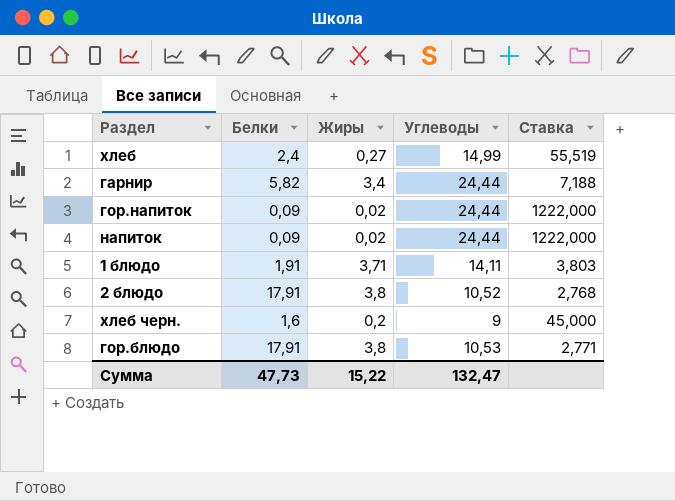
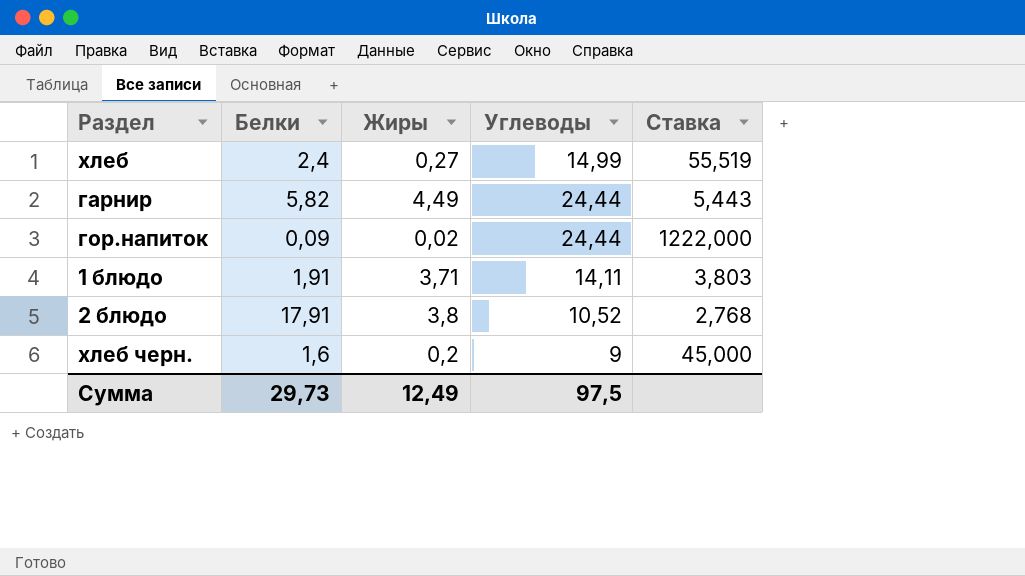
row напиток: 0,09 | 0,02 | 24,44 | 1222,000 -> none
row гор.блюдо: 17,91 | 3,8 | 10,53 | 2,771 -> none
гарнир | Жиры: 3,4 -> 4,49
гарнир | Ставка: 7,188 -> 5,443
Сумма | Белки: 47,73 -> 29,73
Сумма | Жиры: 15,22 -> 12,49
Сумма | Углеводы: 132,47 -> 97,5

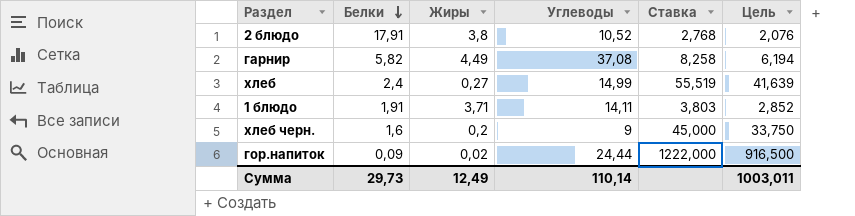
row order: none -> Белки descending
column Цель | formula: none -> [Ставка] * 0,75
гарнир | Углеводы: 24,44 -> 37,08
гарнир | Ставка: 5,443 -> 8,258
Сумма | Углеводы: 97,5 -> 110,14

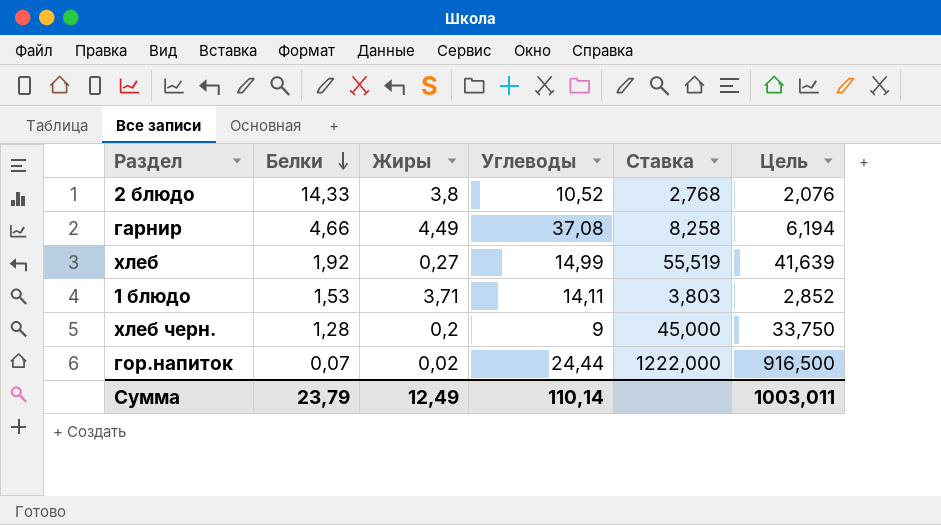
2 блюдо | Белки: 17,91 -> 14,33
гарнир | Белки: 5,82 -> 4,66
хлеб | Белки: 2,4 -> 1,92
1 блюдо | Белки: 1,91 -> 1,53
хлеб черн. | Белки: 1,6 -> 1,28
гор.напиток | Белки: 0,09 -> 0,07
Сумма | Белки: 29,73 -> 23,79

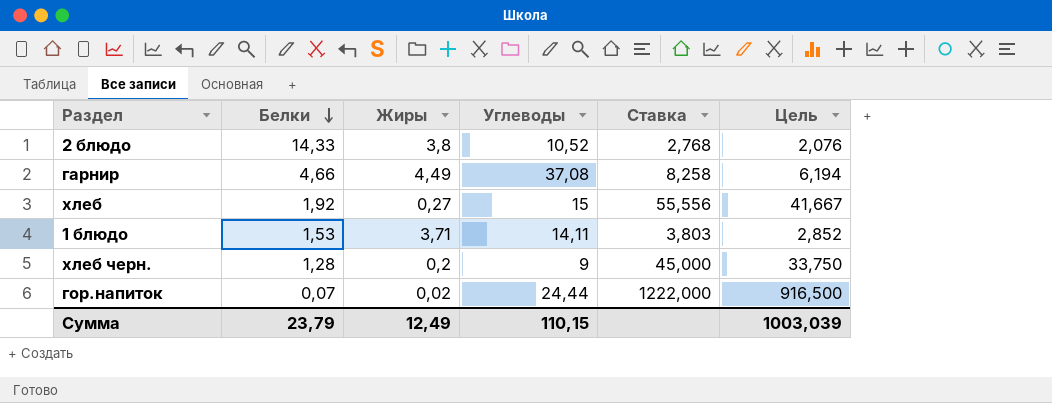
хлеб | Углеводы: 14,99 -> 15
хлеб | Ставка: 55,519 -> 55,556
хлеб | Цель: 41,639 -> 41,667
Сумма | Углеводы: 110,14 -> 110,15
Сумма | Цель: 1003,011 -> 1003,039

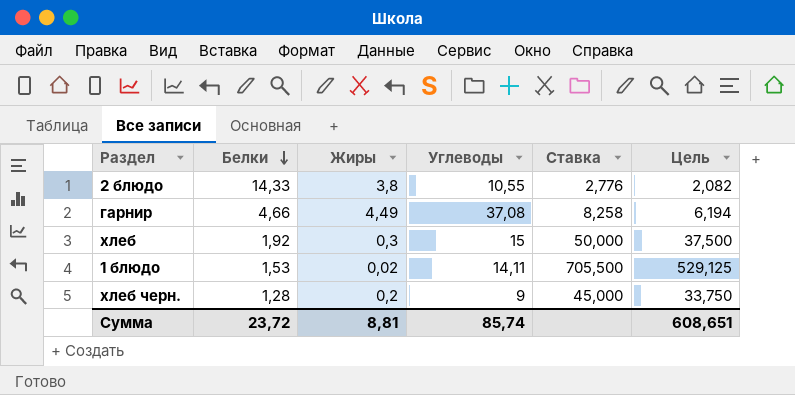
row гор.напиток: 0,07 | 0,02 | 24,44 | 1222,000 | 916,500 -> none
2 блюдо | Углеводы: 10,52 -> 10,55
2 блюдо | Ставка: 2,768 -> 2,776
2 блюдо | Цель: 2,076 -> 2,082
хлеб | Жиры: 0,27 -> 0,3
хлеб | Ставка: 55,556 -> 50,000
хлеб | Цель: 41,667 -> 37,500
1 блюдо | Жиры: 3,71 -> 0,02
1 блюдо | Ставка: 3,803 -> 705,500
1 блюдо | Цель: 2,852 -> 529,125
Сумма | Белки: 23,79 -> 23,72
Сумма | Жиры: 12,49 -> 8,81
Сумма | Углеводы: 110,15 -> 85,74
Сумма | Цель: 1003,039 -> 608,651

